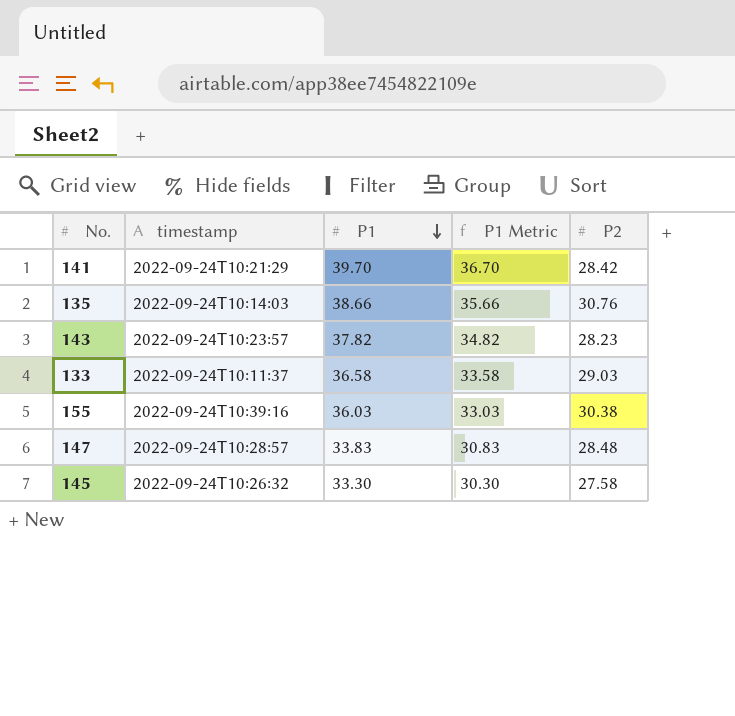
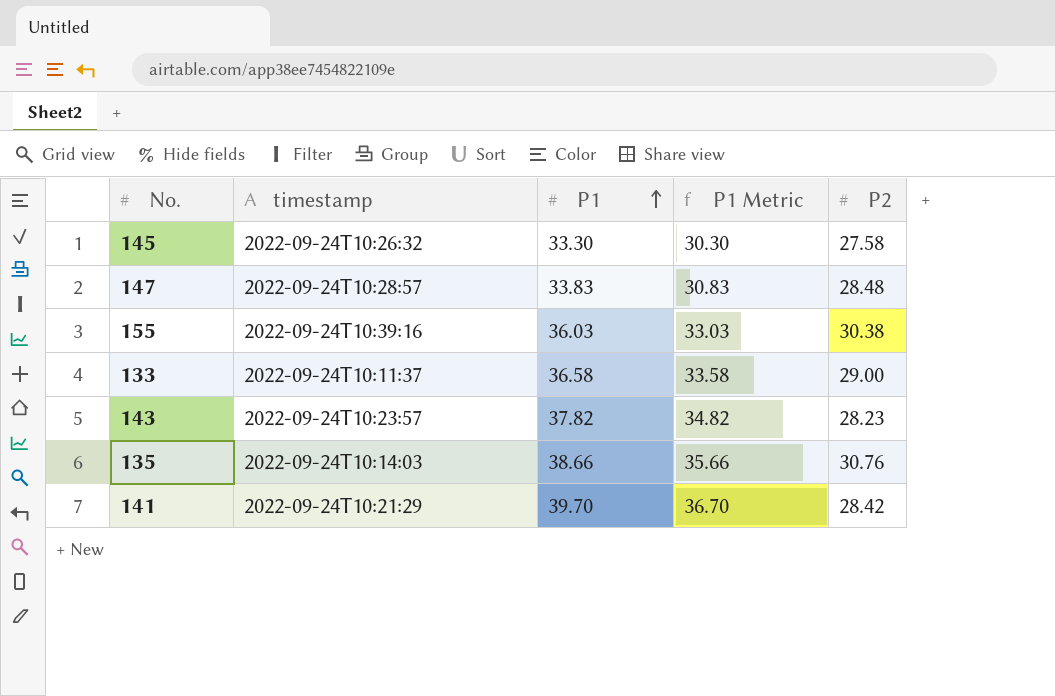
row order: P1 descending -> P1 ascending
133 | P2: 29.03 -> 29.00

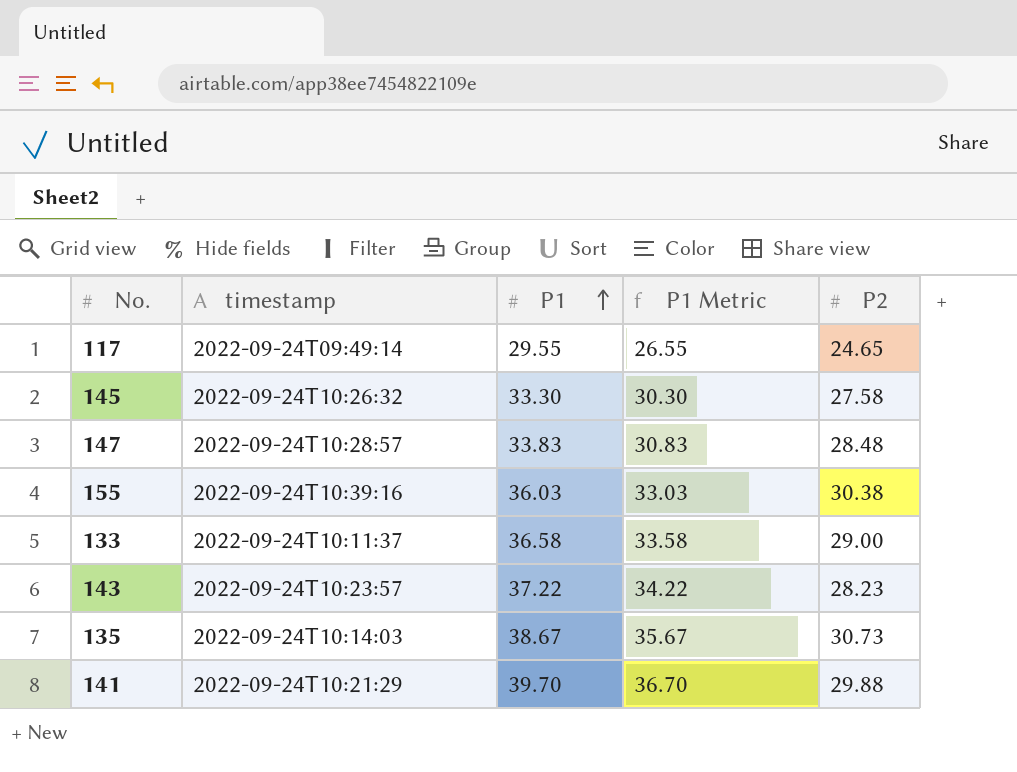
row 117: none -> 2022-09-24T09:49:14 | 29.55 | 26.55 | 24.65
143 | P1: 37.82 -> 37.22
143 | P1 Metric: 34.82 -> 34.22
135 | P1: 38.66 -> 38.67
135 | P1 Metric: 35.66 -> 35.67
135 | P2: 30.76 -> 30.73
141 | P2: 28.42 -> 29.88

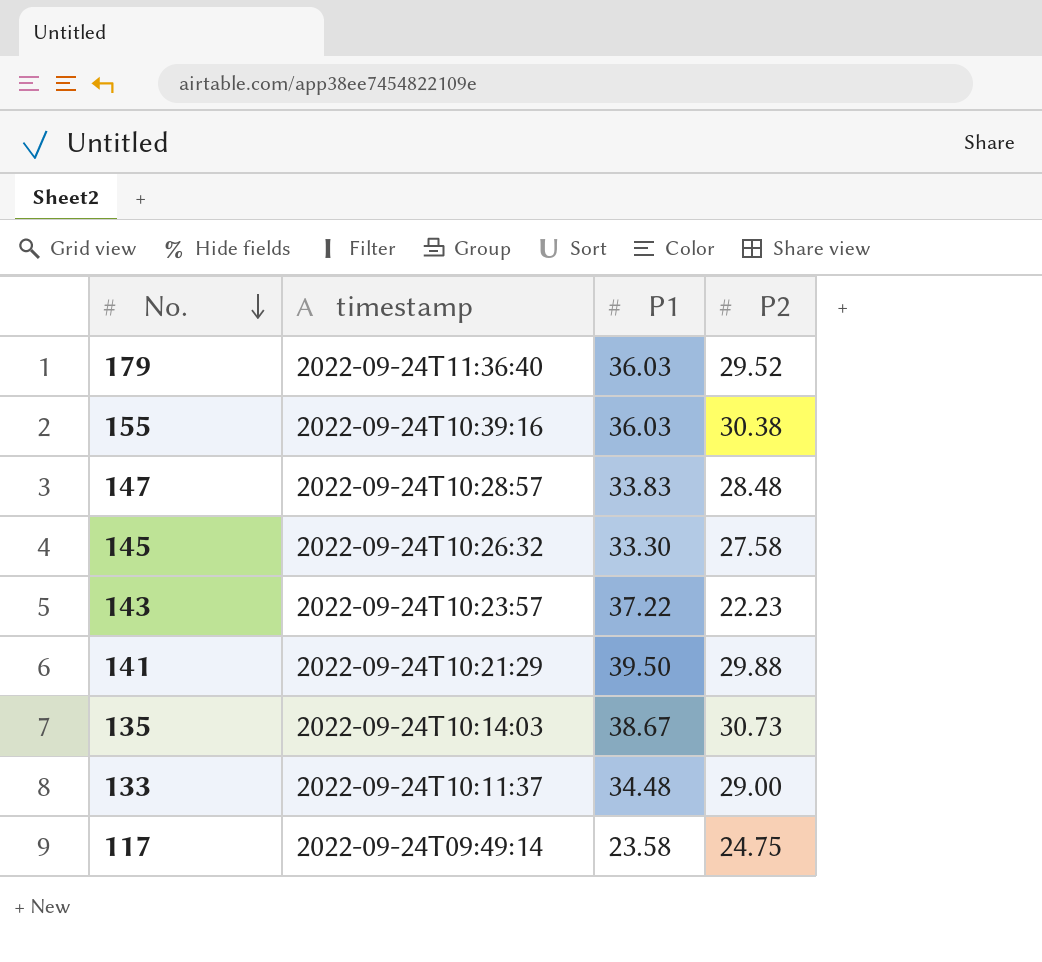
row order: P1 ascending -> No. descending
column P1 Metric | formula: [P1] - 3 -> none
row 179: none -> 2022-09-24T11:36:40 | 36.03 | 29.52
143 | P2: 28.23 -> 22.23
141 | P1: 39.70 -> 39.50
133 | P1: 36.58 -> 34.48
117 | P1: 29.55 -> 23.58
117 | P2: 24.65 -> 24.75

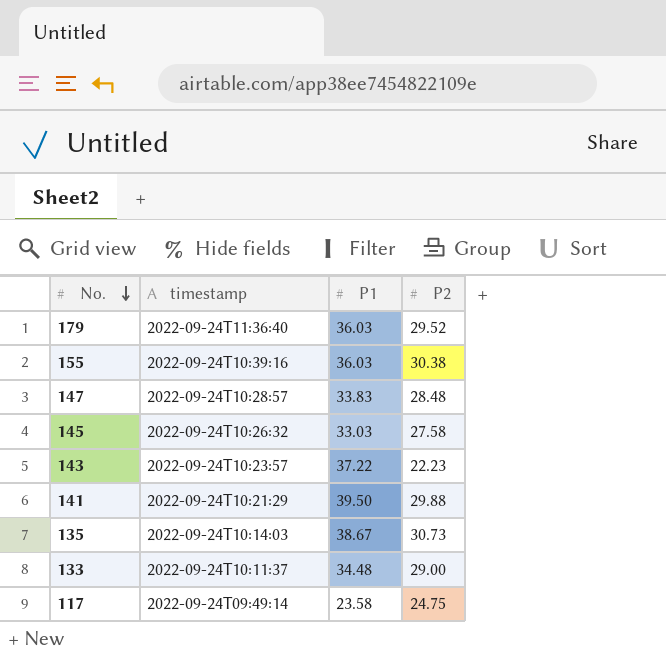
145 | P1: 33.30 -> 33.03

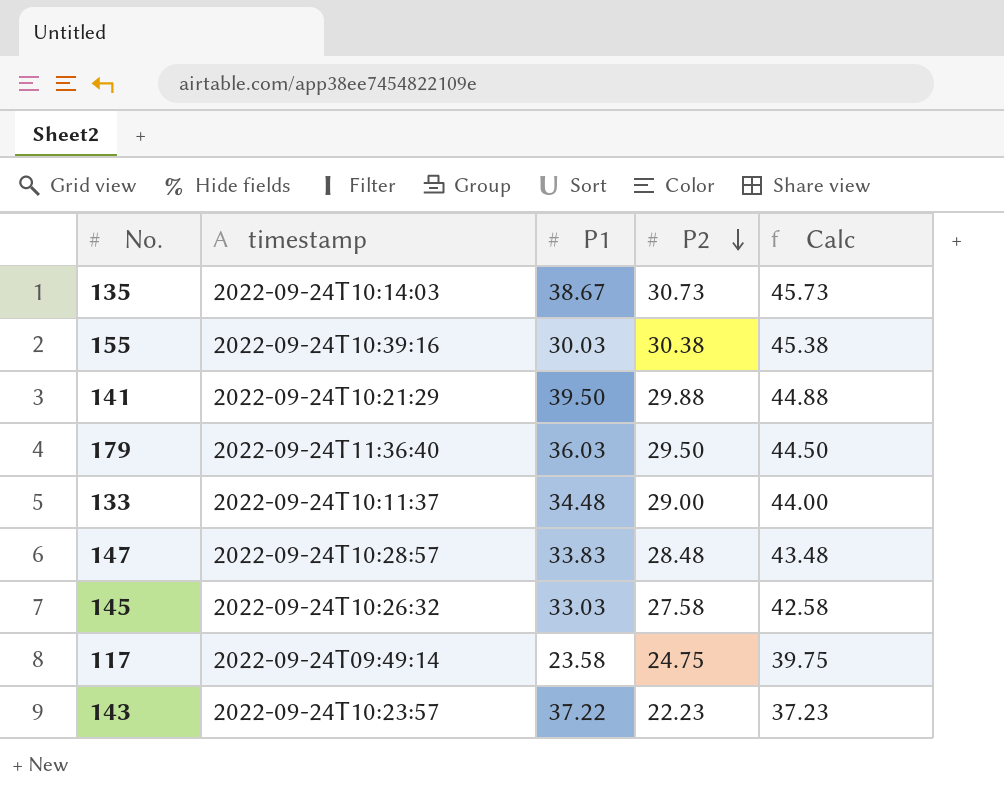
row order: No. descending -> P2 descending
column Calc | formula: none -> [P2] + 15
155 | P1: 36.03 -> 30.03
179 | P2: 29.52 -> 29.50

